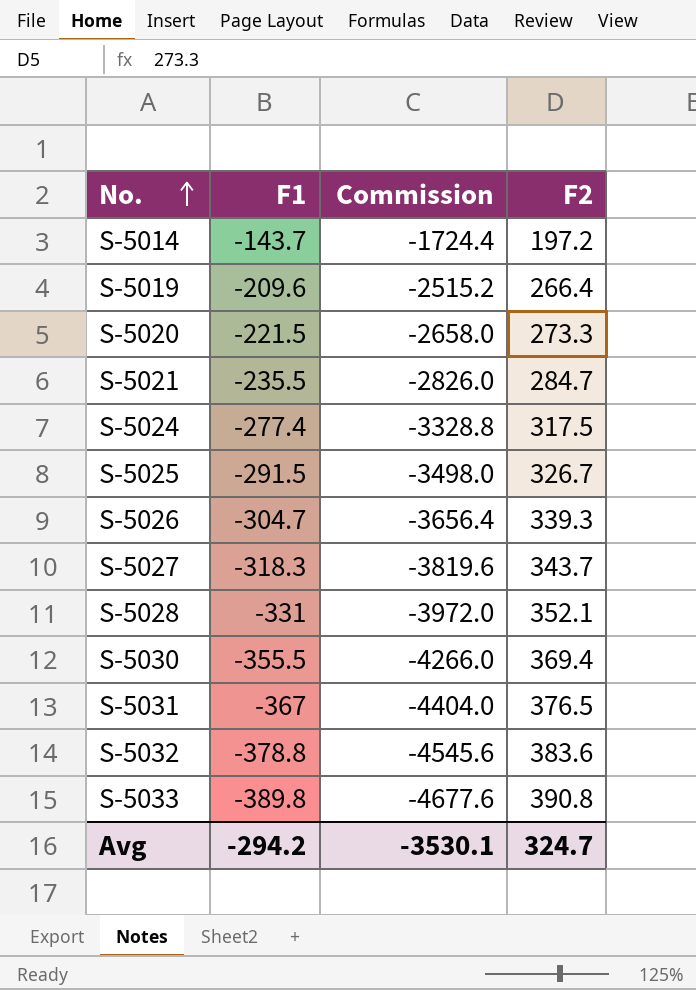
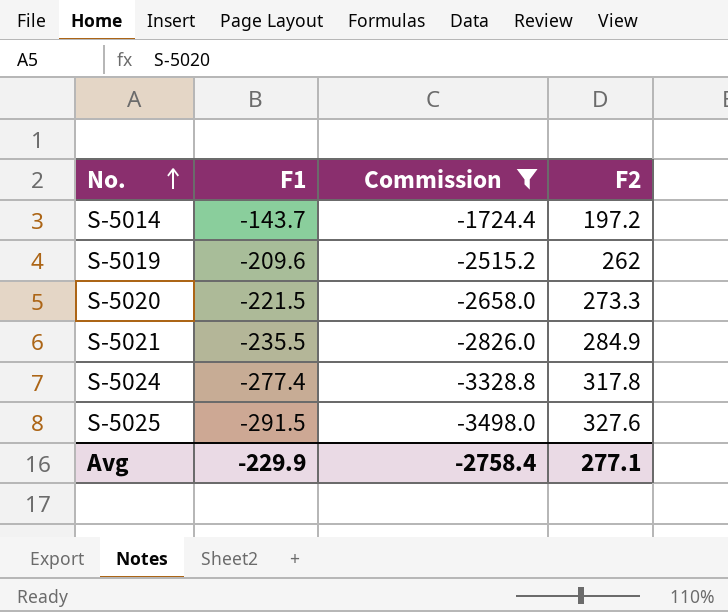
filter: none -> Commission >= -3498.0
S-5019 | F2: 266.4 -> 262
S-5021 | F2: 284.7 -> 284.9
S-5024 | F2: 317.5 -> 317.8
S-5025 | F2: 326.7 -> 327.6
Avg | F1: -294.2 -> -229.9
Avg | Commission: -3530.1 -> -2758.4
Avg | F2: 324.7 -> 277.1

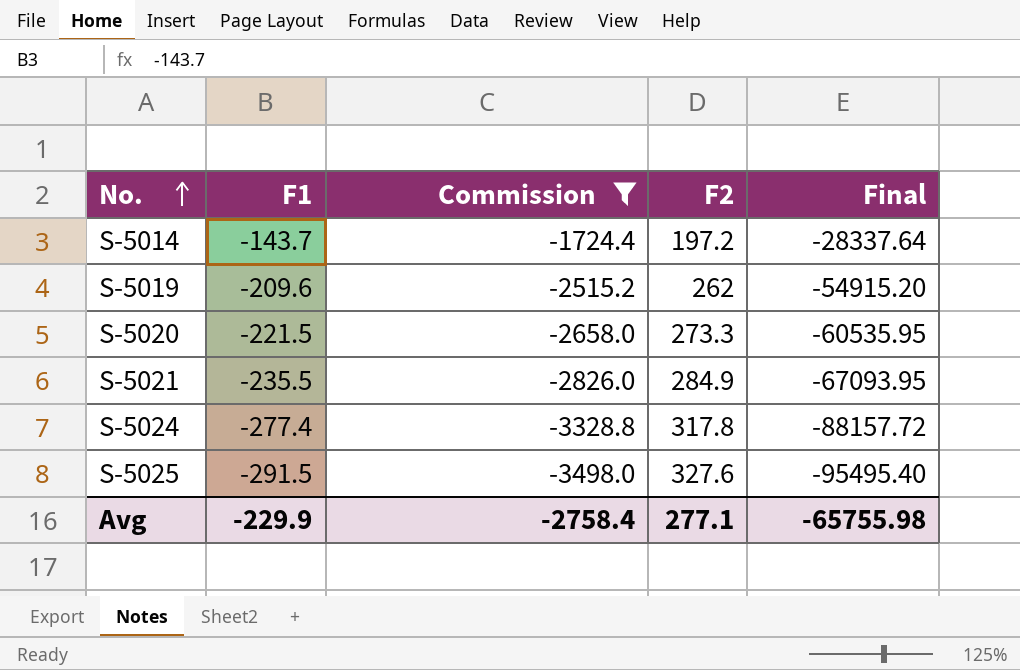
column Final | formula: none -> [F1] * [F2]

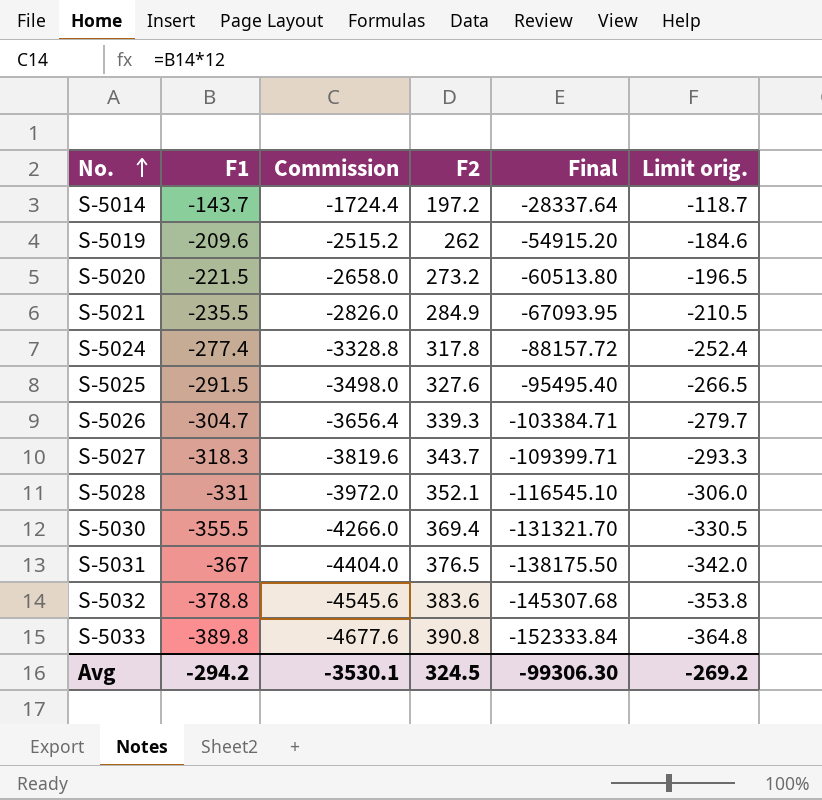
filter: Commission >= -3498.0 -> none
column Limit orig. | formula: none -> [F1] + 25
S-5020 | F2: 273.3 -> 273.2
S-5020 | Final: -60535.95 -> -60513.80
Avg | F1: -229.9 -> -294.2
Avg | Commission: -2758.4 -> -3530.1
Avg | F2: 277.1 -> 324.5
Avg | Final: -65755.98 -> -99306.30

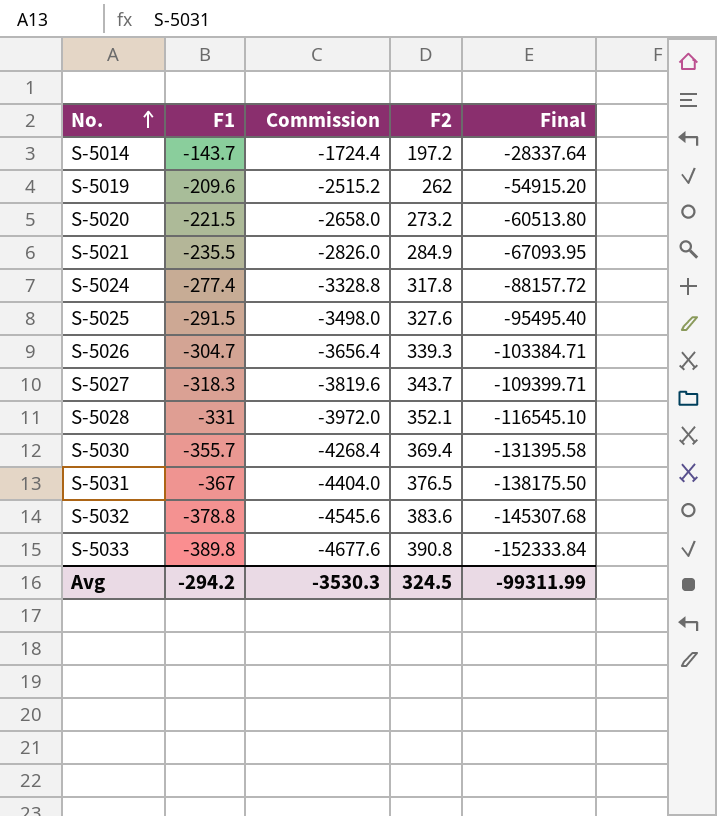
column Limit orig. | formula: [F1] + 25 -> none
S-5030 | F1: -355.5 -> -355.7
S-5030 | Commission: -4266.0 -> -4268.4
S-5030 | Final: -131321.70 -> -131395.58
Avg | Commission: -3530.1 -> -3530.3
Avg | Final: -99306.30 -> -99311.99

